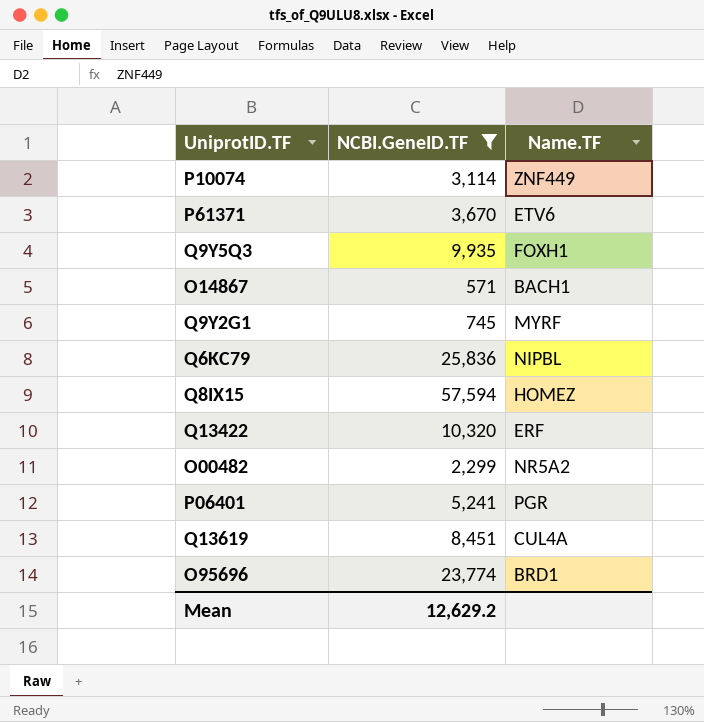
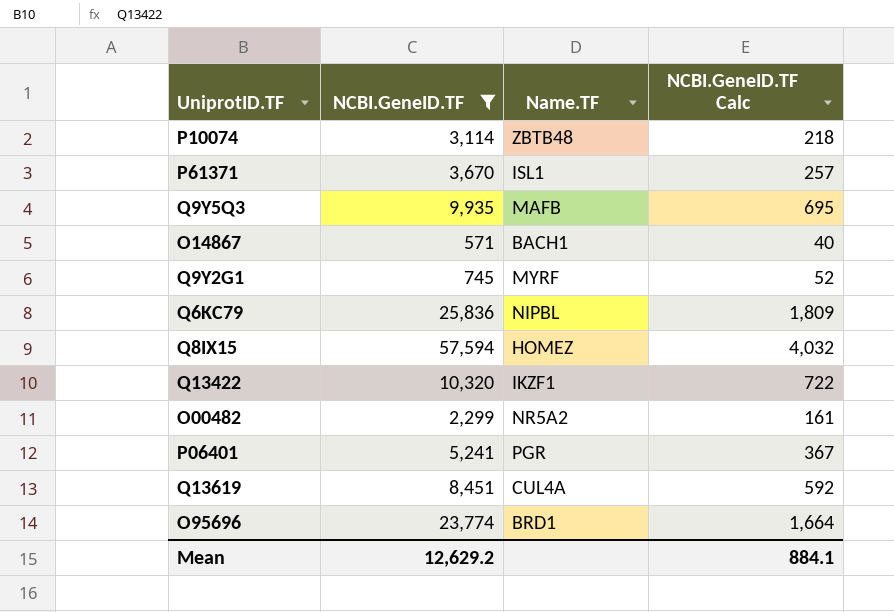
column NCBI.GeneID.TF Calc | formula: none -> [NCBI.GeneID.TF] * 0.07
P10074 | Name.TF: ZNF449 -> ZBTB48
P61371 | Name.TF: ETV6 -> ISL1
Q9Y5Q3 | Name.TF: FOXH1 -> MAFB
Q13422 | Name.TF: ERF -> IKZF1

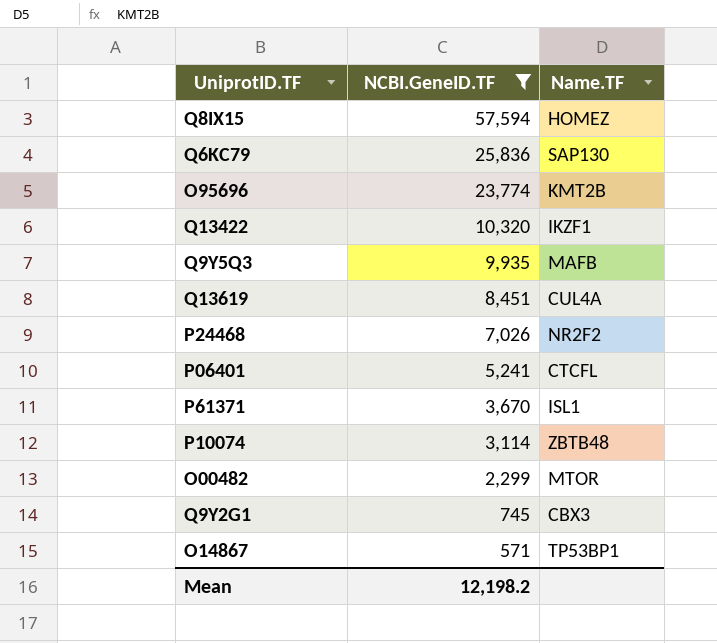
row order: none -> NCBI.GeneID.TF descending
column NCBI.GeneID.TF Calc | formula: [NCBI.GeneID.TF] * 0.07 -> none
Q6KC79 | Name.TF: NIPBL -> SAP130
O95696 | Name.TF: BRD1 -> KMT2B
row P24468: none -> 7,026 | NR2F2
P06401 | Name.TF: PGR -> CTCFL
O00482 | Name.TF: NR5A2 -> MTOR
Q9Y2G1 | Name.TF: MYRF -> CBX3
O14867 | Name.TF: BACH1 -> TP53BP1
Mean | NCBI.GeneID.TF: 12,629.2 -> 12,198.2

